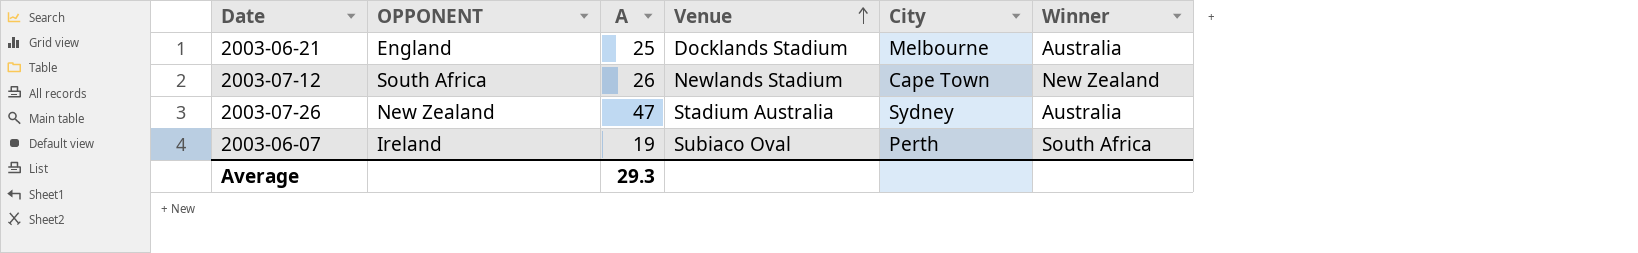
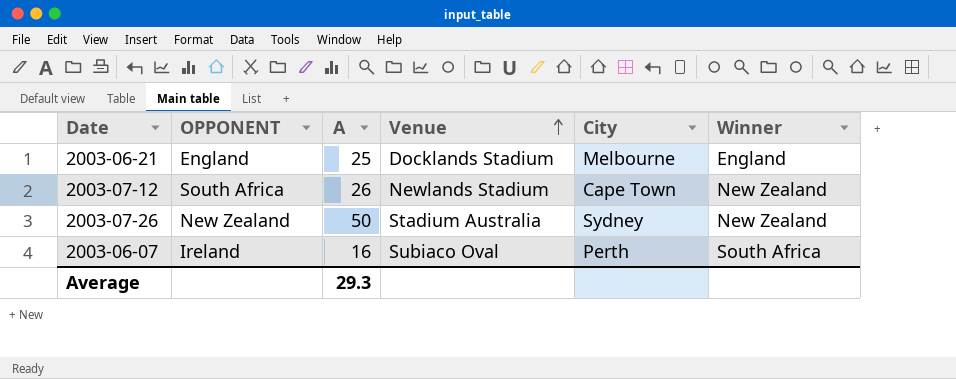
2003-06-21 | Winner: Australia -> England
2003-07-26 | A: 47 -> 50
2003-07-26 | Winner: Australia -> New Zealand
2003-06-07 | A: 19 -> 16

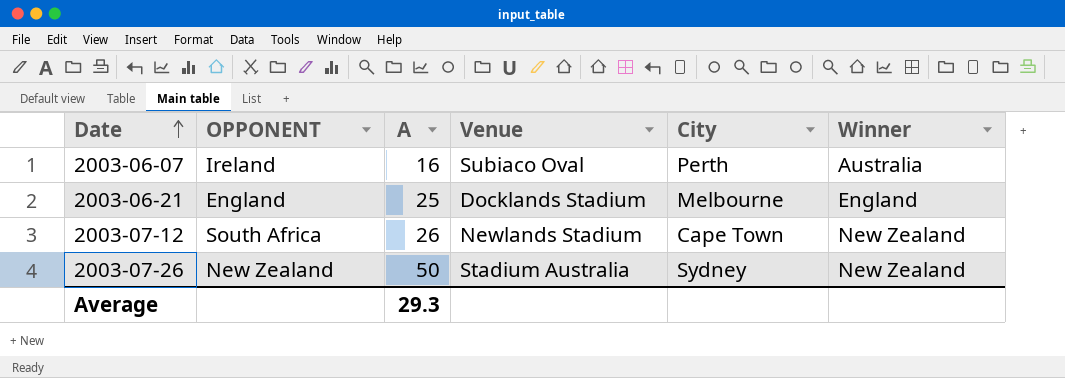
row order: Venue ascending -> Date ascending
2003-06-07 | Winner: South Africa -> Australia

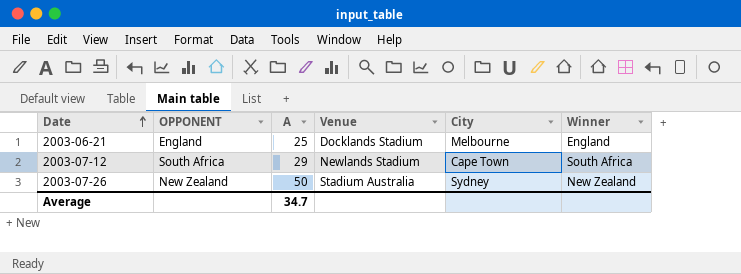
row 2003-06-07: Ireland | 16 | Subiaco Oval | Perth | Australia -> none
2003-07-12 | A: 26 -> 29
2003-07-12 | Winner: New Zealand -> South Africa
Average | A: 29.3 -> 34.7

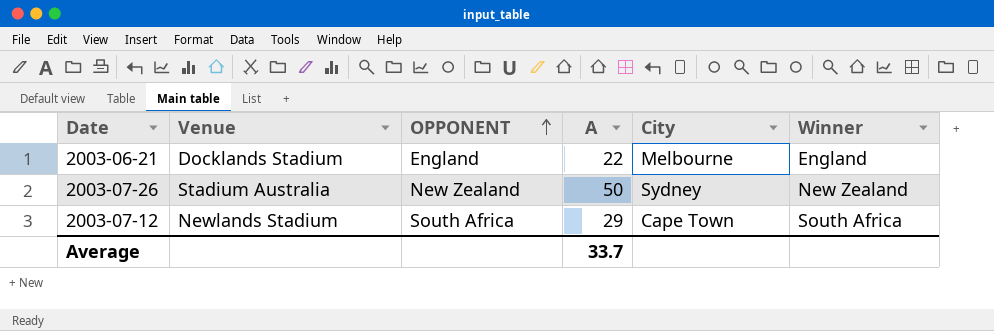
row order: Date ascending -> OPPONENT ascending
column Venue | position: 4 -> 2
2003-06-21 | A: 25 -> 22
Average | A: 34.7 -> 33.7

